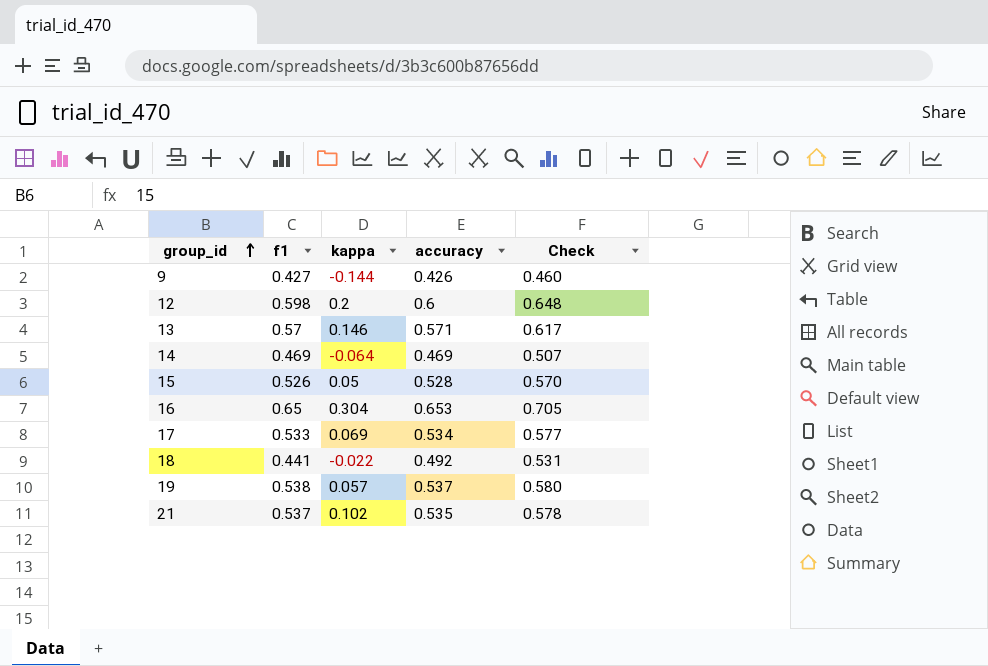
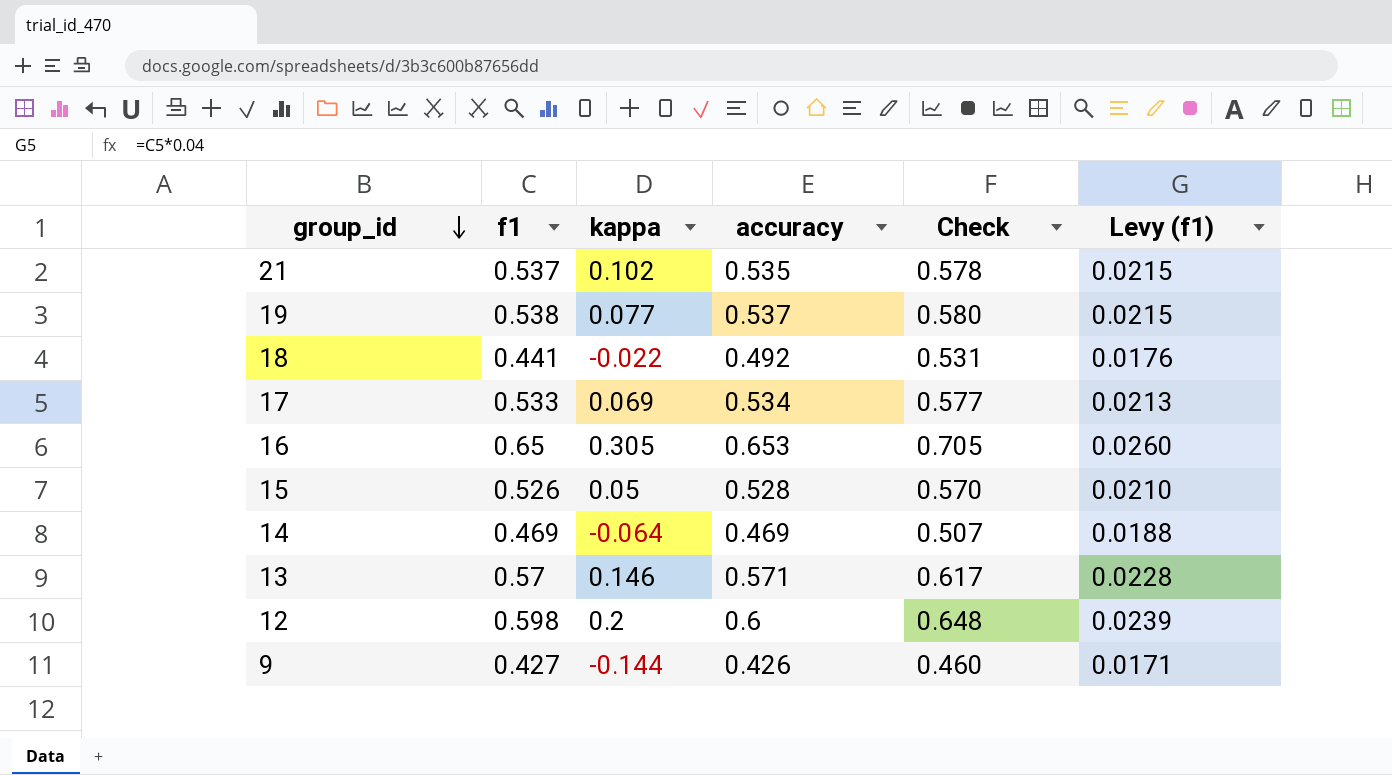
row order: group_id ascending -> group_id descending
column Levy (f1) | formula: none -> [f1] * 0.04
19 | kappa: 0.057 -> 0.077
16 | kappa: 0.304 -> 0.305

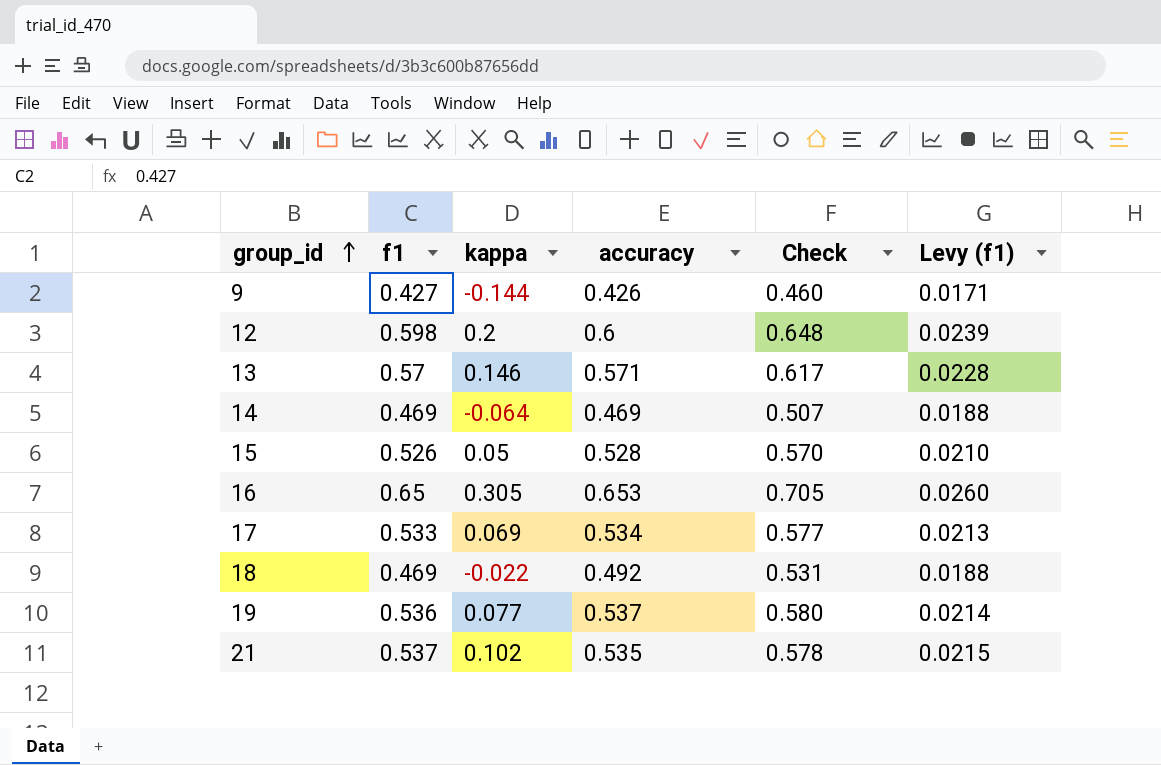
row order: group_id descending -> group_id ascending
18 | f1: 0.441 -> 0.469
18 | Levy (f1): 0.0176 -> 0.0188
19 | f1: 0.538 -> 0.536
19 | Levy (f1): 0.0215 -> 0.0214

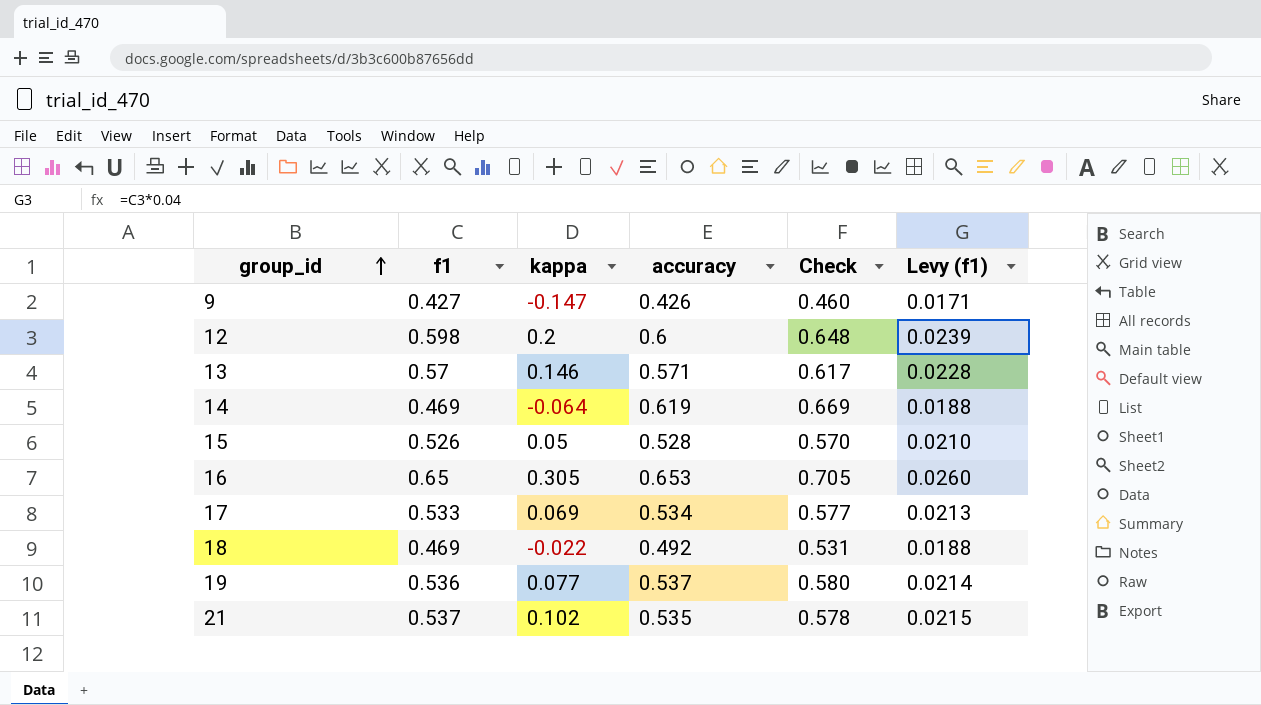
9 | kappa: -0.144 -> -0.147
14 | accuracy: 0.469 -> 0.619
14 | Check: 0.507 -> 0.669

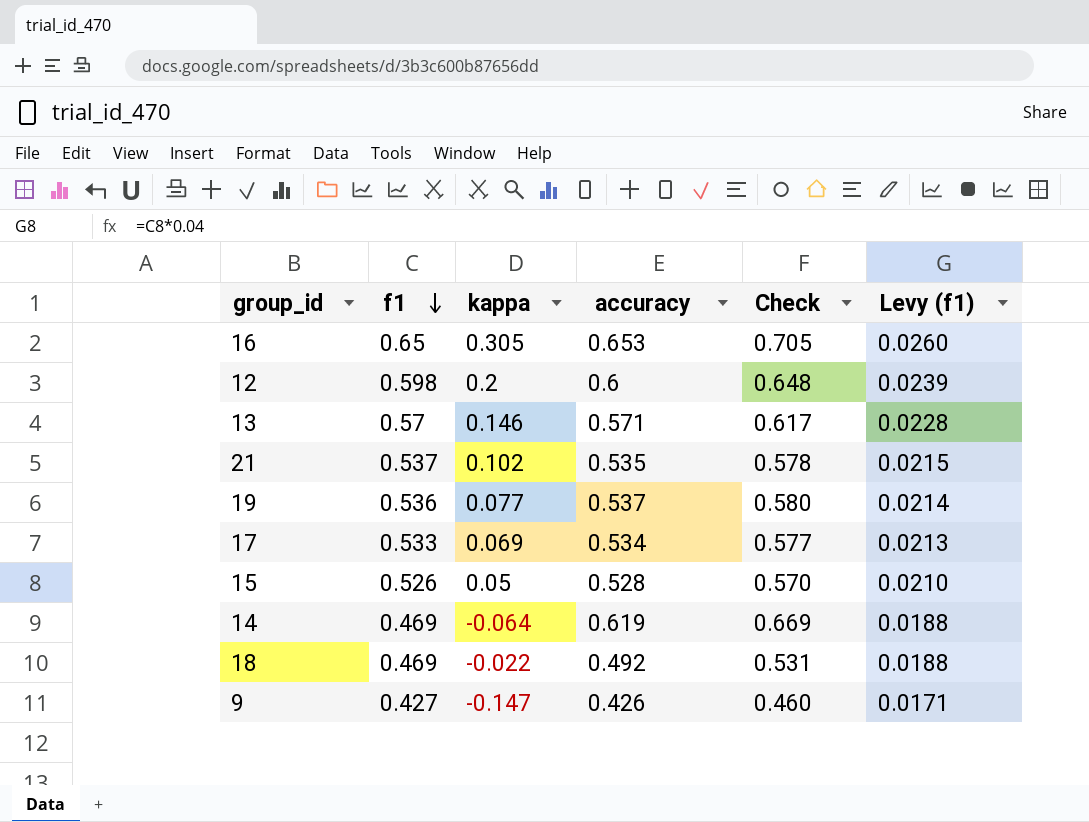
row order: group_id ascending -> f1 descending

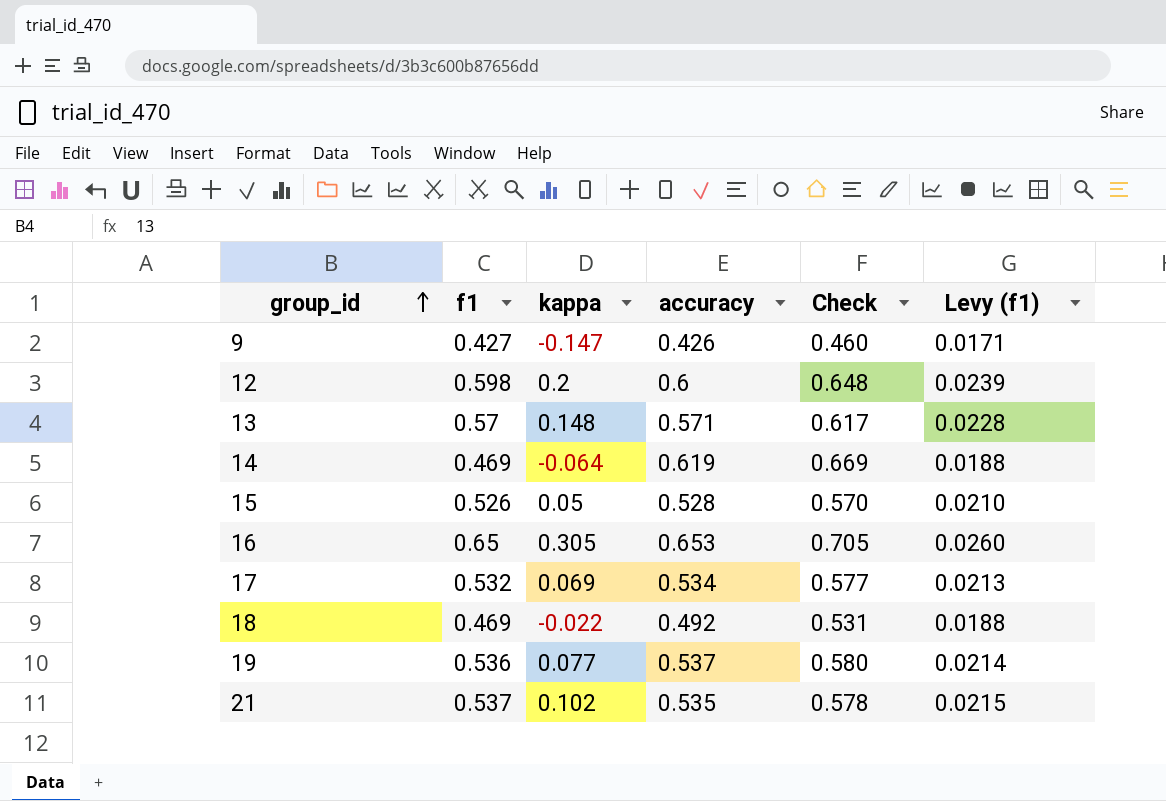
row order: f1 descending -> group_id ascending
13 | kappa: 0.146 -> 0.148
17 | f1: 0.533 -> 0.532

